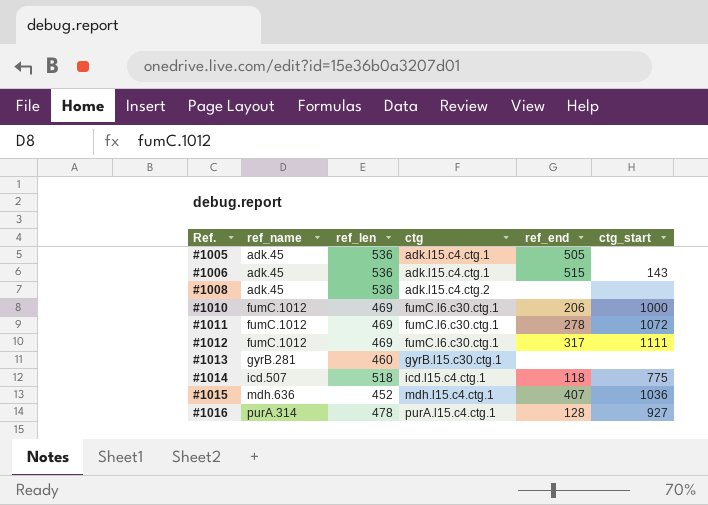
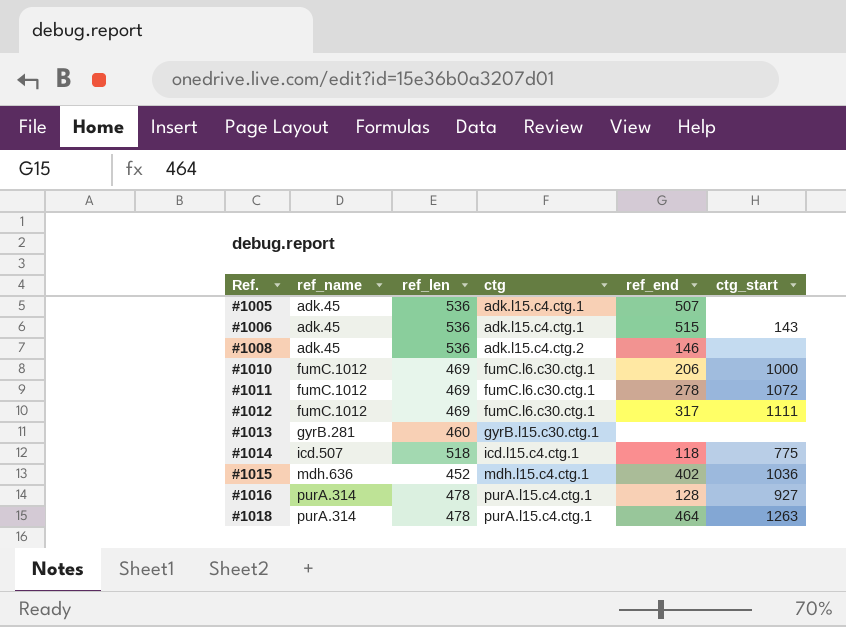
#1005 | ref_end: 505 -> 507
#1008 | ref_end: none -> 146
#1015 | ref_end: 407 -> 402
row #1018: none -> purA.314 | 478 | purA.l15.c4.ctg.1 | 464 | 1263

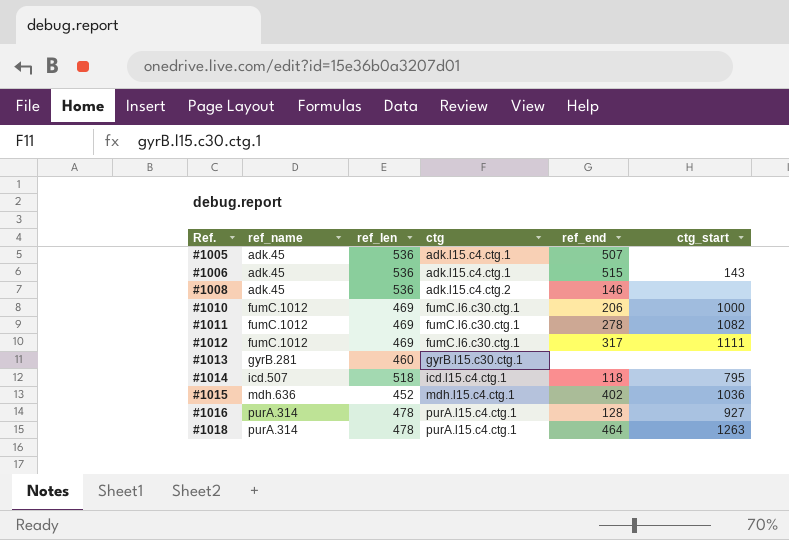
#1011 | ctg_start: 1072 -> 1082
#1014 | ctg_start: 775 -> 795

